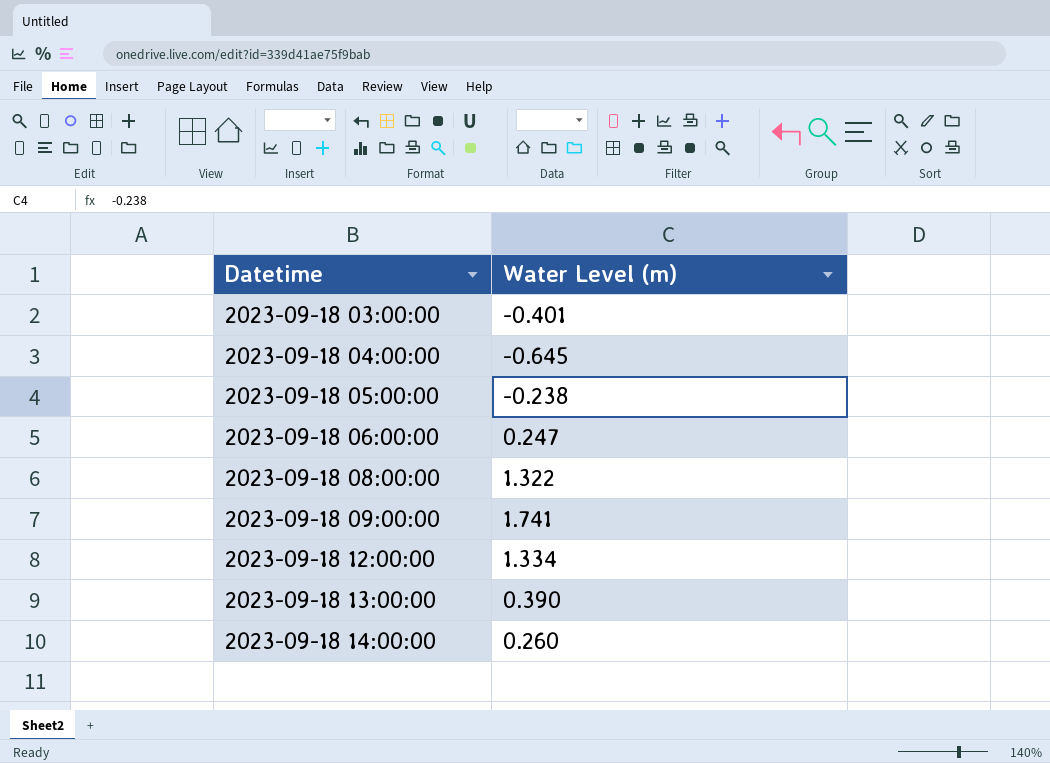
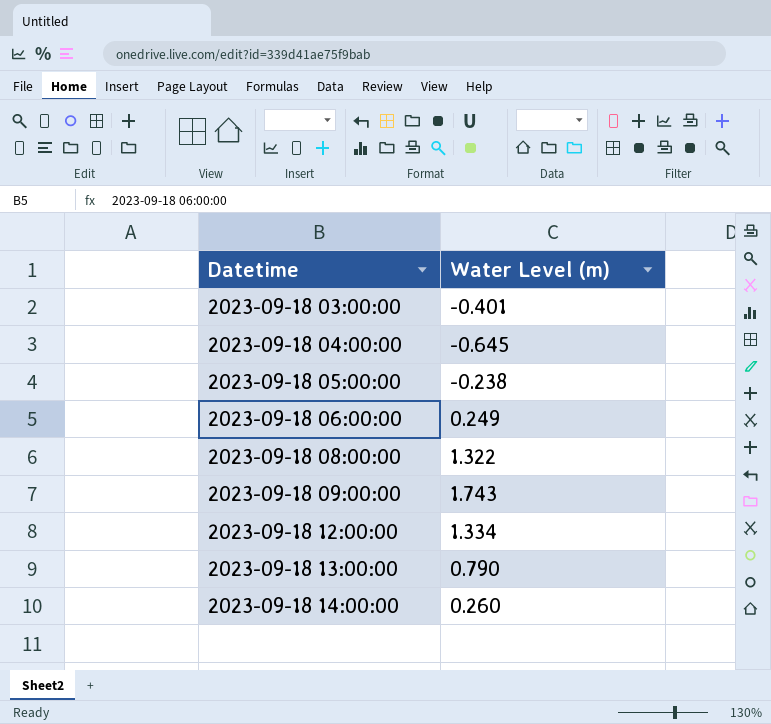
2023-09-18 06:00:00 | Water Level (m): 0.247 -> 0.249
2023-09-18 09:00:00 | Water Level (m): 1.741 -> 1.743
2023-09-18 13:00:00 | Water Level (m): 0.390 -> 0.790

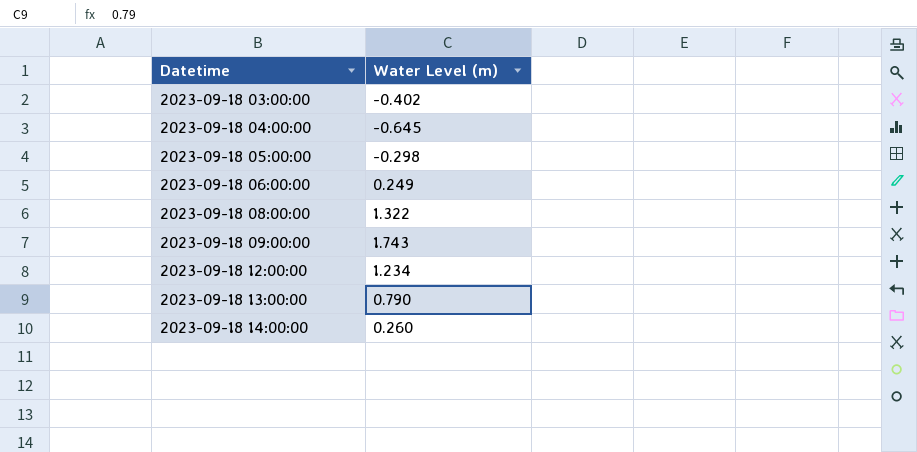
2023-09-18 03:00:00 | Water Level (m): -0.401 -> -0.402
2023-09-18 05:00:00 | Water Level (m): -0.238 -> -0.298
2023-09-18 12:00:00 | Water Level (m): 1.334 -> 1.234

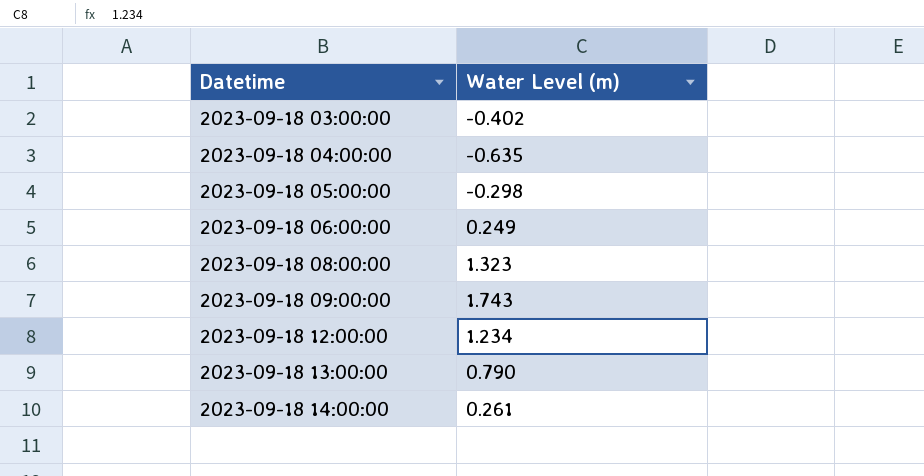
2023-09-18 04:00:00 | Water Level (m): -0.645 -> -0.635
2023-09-18 08:00:00 | Water Level (m): 1.322 -> 1.323
2023-09-18 14:00:00 | Water Level (m): 0.260 -> 0.261

